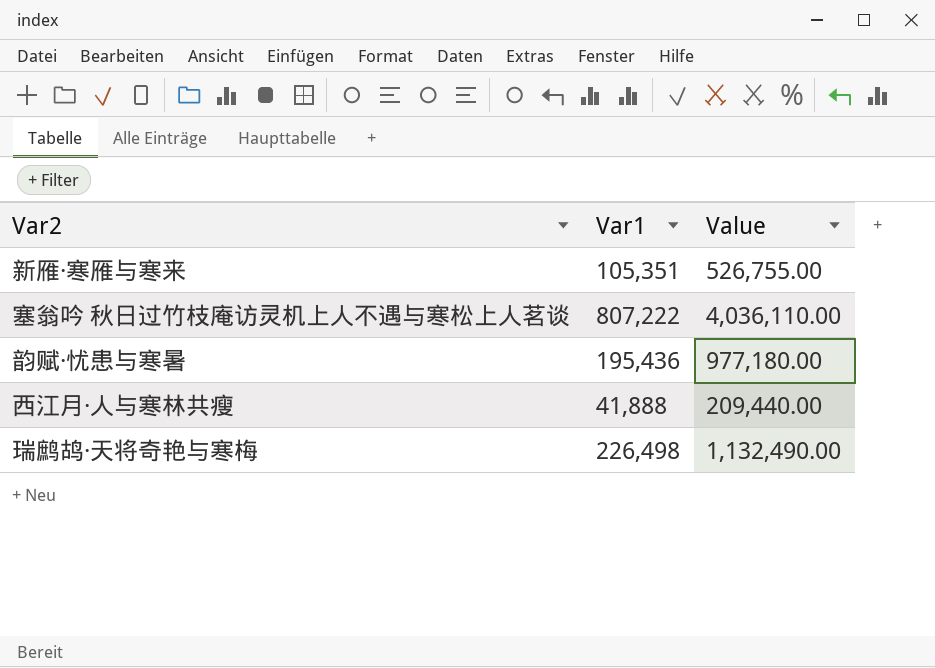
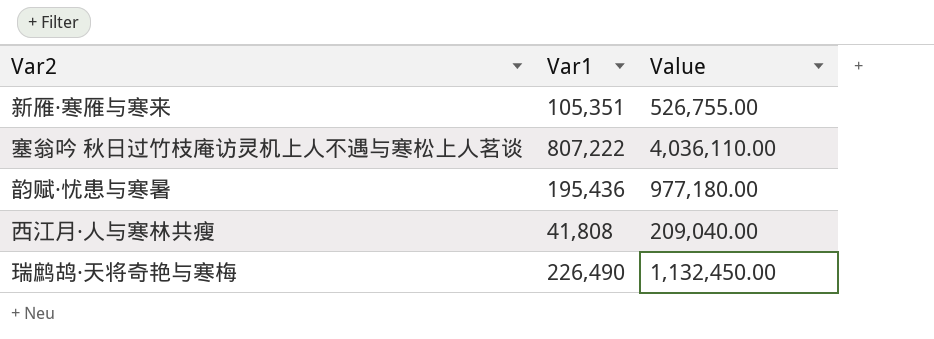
西江月·人与寒林共瘦 | Var1: 41,888 -> 41,808
西江月·人与寒林共瘦 | Value: 209,440.00 -> 209,040.00
瑞鹧鸪·天将奇艳与寒梅 | Var1: 226,498 -> 226,490
瑞鹧鸪·天将奇艳与寒梅 | Value: 1,132,490.00 -> 1,132,450.00

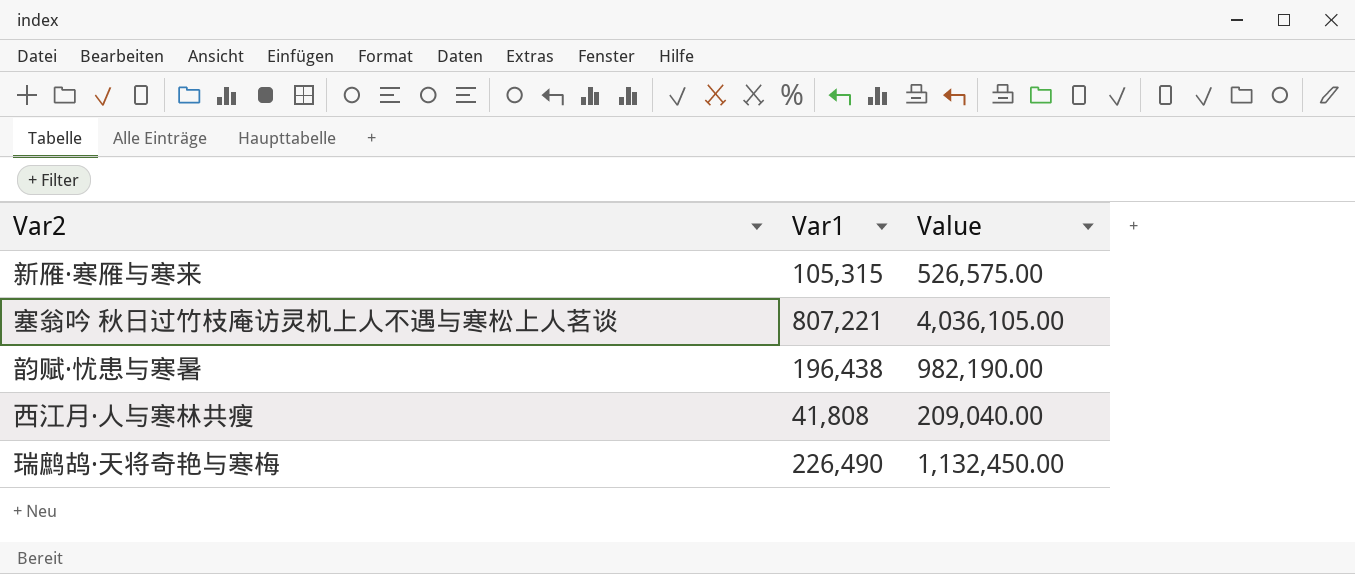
新雁·寒雁与寒来 | Var1: 105,351 -> 105,315
新雁·寒雁与寒来 | Value: 526,755.00 -> 526,575.00
塞翁吟 秋日过竹枝庵访灵机上人不遇与寒松上人茗谈 | Var1: 807,222 -> 807,221
塞翁吟 秋日过竹枝庵访灵机上人不遇与寒松上人茗谈 | Value: 4,036,110.00 -> 4,036,105.00
韵赋·忧患与寒暑 | Var1: 195,436 -> 196,438
韵赋·忧患与寒暑 | Value: 977,180.00 -> 982,190.00

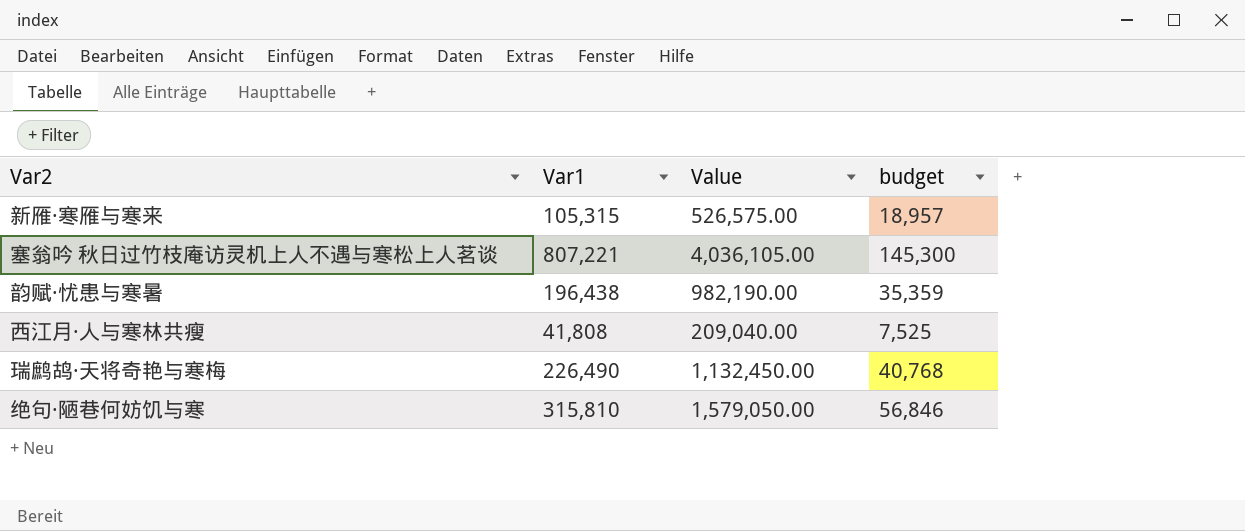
column budget | formula: none -> [Var1] * 0.18
row 绝句·陋巷何妨饥与寒: none -> 315,810 | 1,579,050.00 | 56,846

